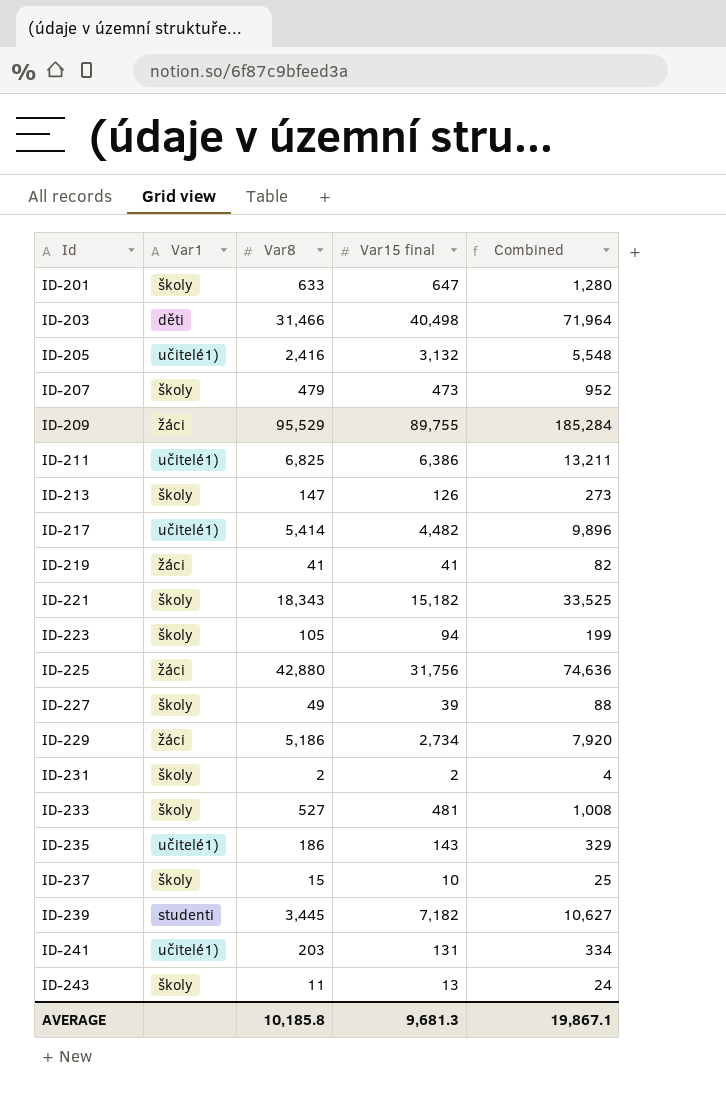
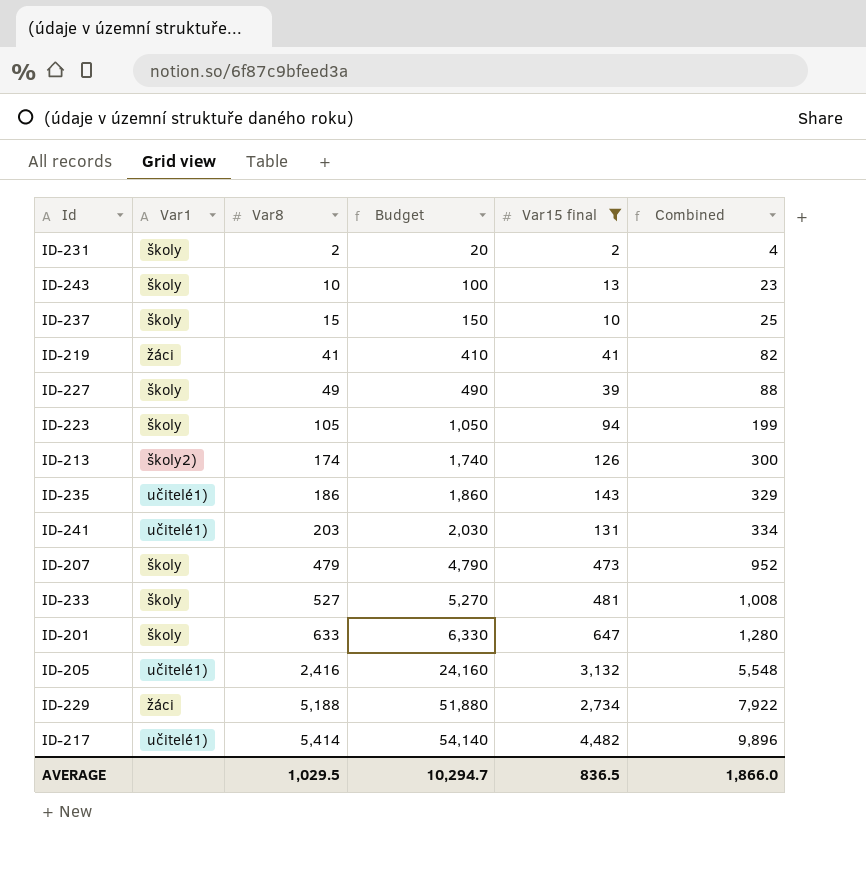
filter: none -> Var15 final <= 4,482
row order: Id ascending -> Var8 ascending
column Budget | formula: none -> [Var8] * 10
ID-243 | Var8: 11 -> 10
ID-243 | Combined: 24 -> 23
ID-213 | Var1: školy -> školy2)
ID-213 | Var8: 147 -> 174
ID-213 | Combined: 273 -> 300
ID-229 | Var8: 5,186 -> 5,188
ID-229 | Combined: 7,920 -> 7,922
AVERAGE | Var8: 10,185.8 -> 1,029.5
AVERAGE | Var15 final: 9,681.3 -> 836.5
AVERAGE | Combined: 19,867.1 -> 1,866.0

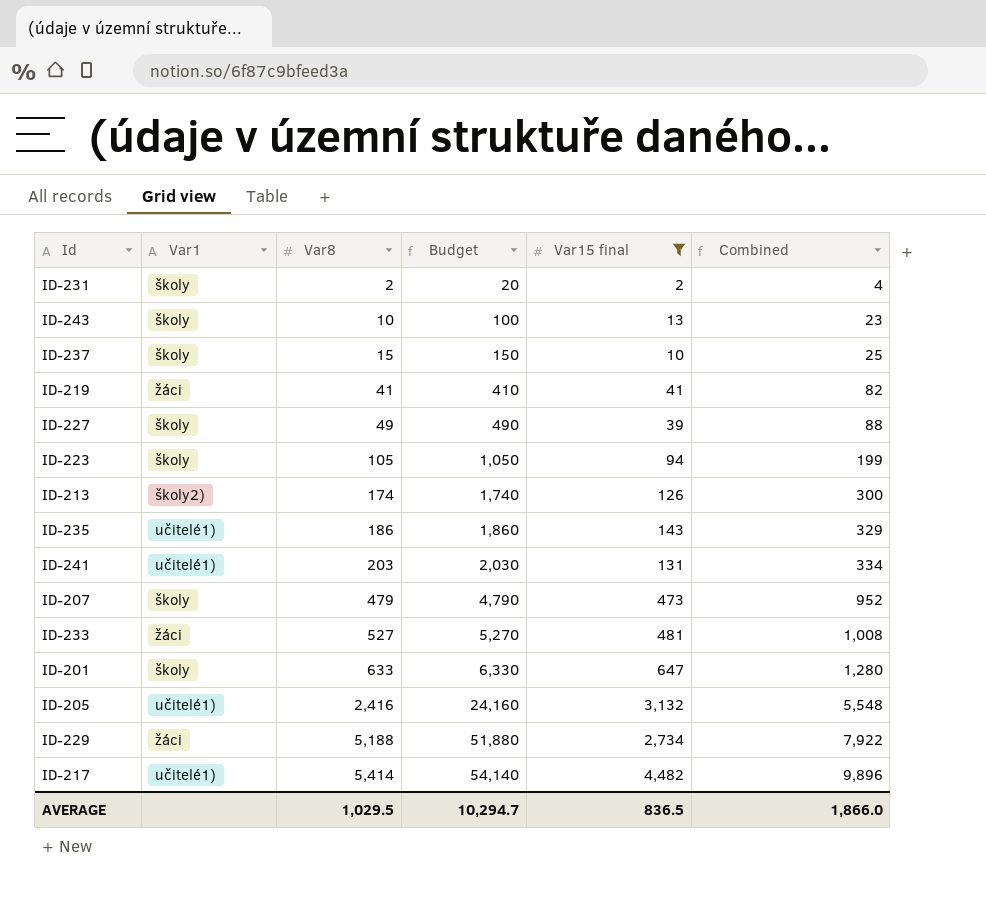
ID-233 | Var1: školy -> žáci

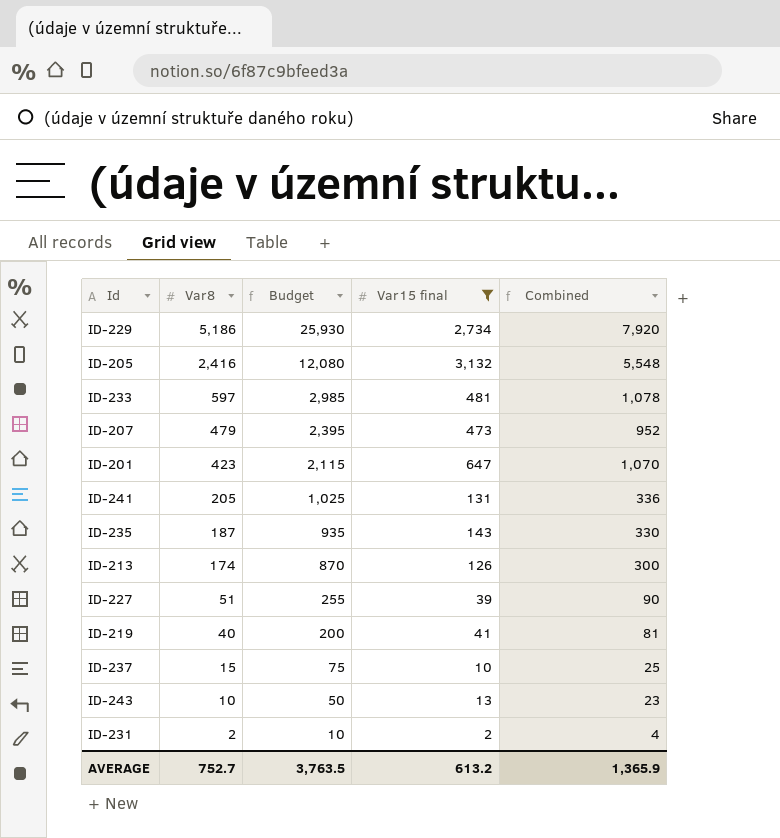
row order: Var8 ascending -> Var8 descending
column Var1 | position: 2 -> none
column Budget | formula: [Var8] * 10 -> [Var8] * 5
row ID-223: školy | 105 | 1,050 | 94 | 199 -> none
row ID-217: učitelé1) | 5,414 | 54,140 | 4,482 | 9,896 -> none
ID-229 | Var8: 5,188 -> 5,186
ID-229 | Combined: 7,922 -> 7,920
ID-233 | Var8: 527 -> 597
ID-233 | Combined: 1,008 -> 1,078
ID-201 | Var8: 633 -> 423
ID-201 | Combined: 1,280 -> 1,070
ID-241 | Var8: 203 -> 205
ID-241 | Combined: 334 -> 336
ID-235 | Var8: 186 -> 187
ID-235 | Combined: 329 -> 330
ID-227 | Var8: 49 -> 51
ID-227 | Combined: 88 -> 90
ID-219 | Var8: 41 -> 40
ID-219 | Combined: 82 -> 81
AVERAGE | Var8: 1,029.5 -> 752.7
AVERAGE | Budget: 10,294.7 -> 3,763.5
AVERAGE | Var15 final: 836.5 -> 613.2
AVERAGE | Combined: 1,866.0 -> 1,365.9

